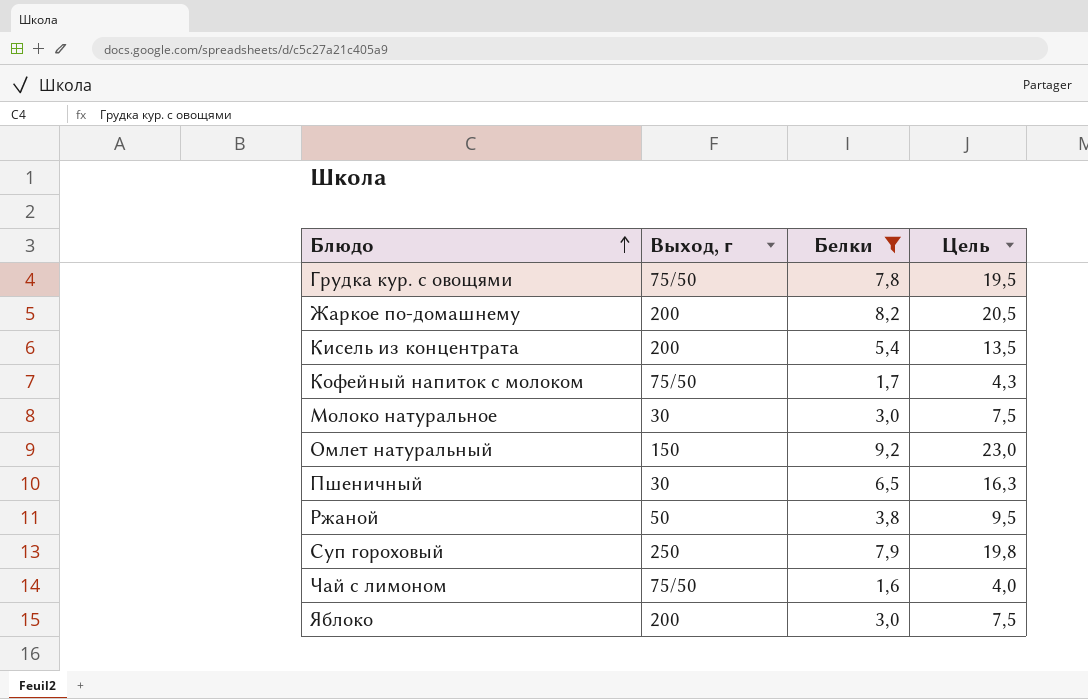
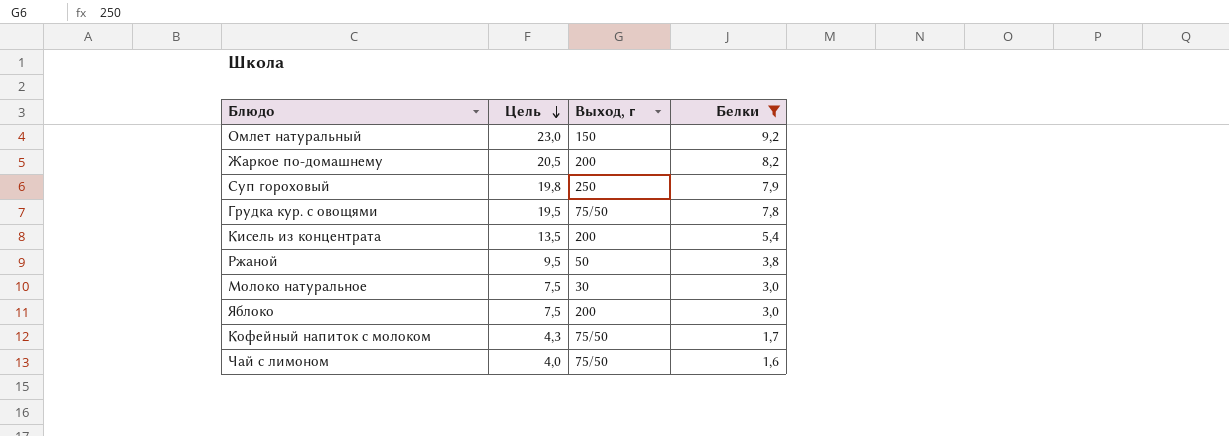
row order: Блюдо ascending -> Цель descending
column Цель | position: 4 -> 2
row Пшеничный: 30 | 6,5 | 16,3 -> none

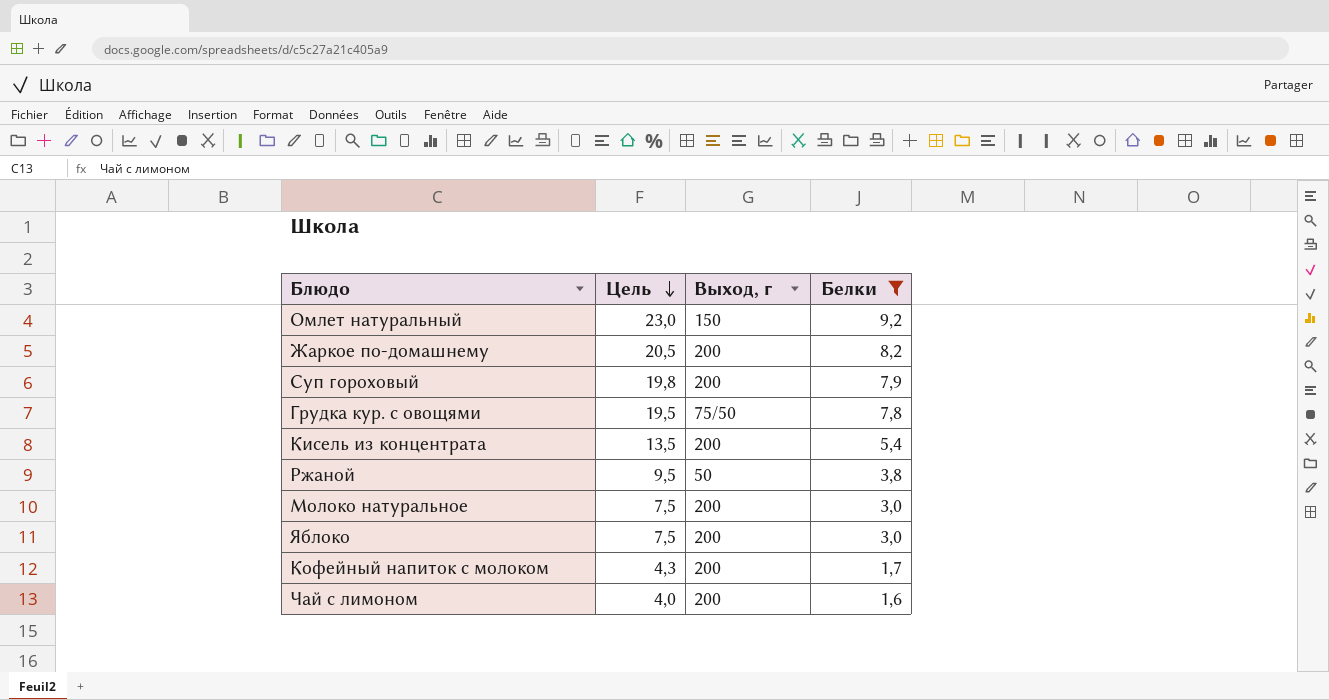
Суп гороховый | Выход, г: 250 -> 200
Молоко натуральное | Выход, г: 30 -> 200
Кофейный напиток с молоком | Выход, г: 75/50 -> 200
Чай с лимоном | Выход, г: 75/50 -> 200

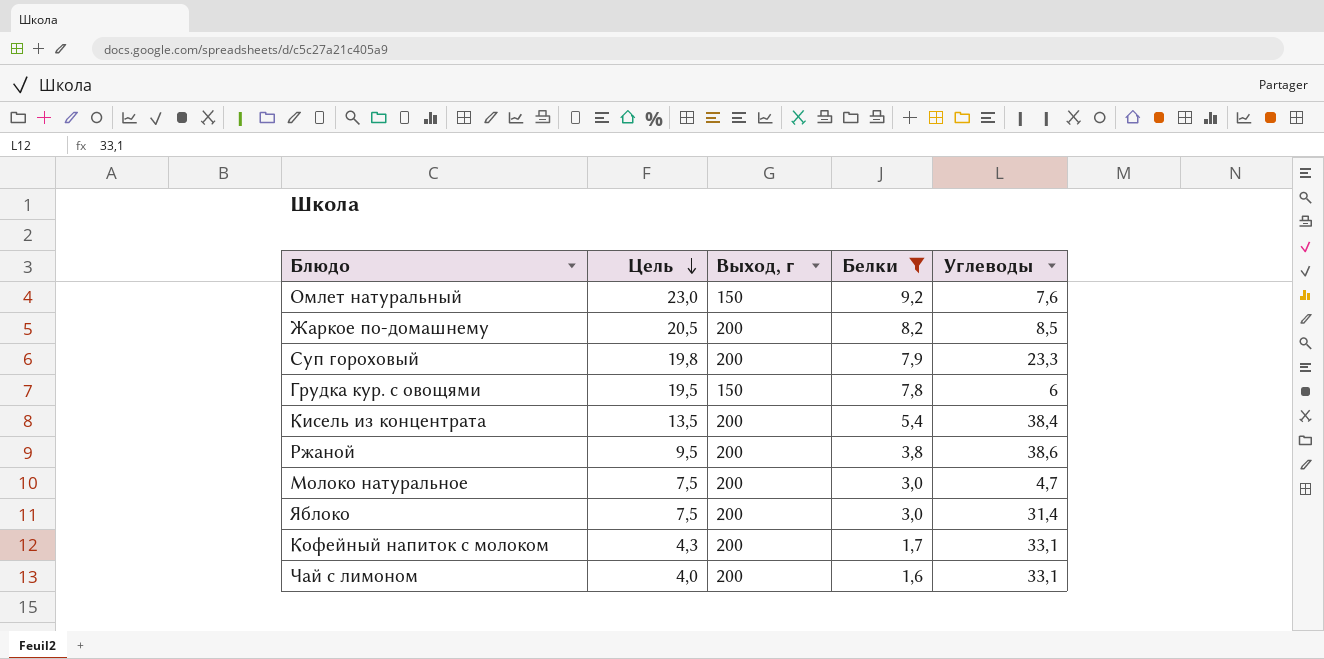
column Углеводы | position: none -> 5
Грудка кур. с овощями | Выход, г: 75/50 -> 150
Ржаной | Выход, г: 50 -> 200

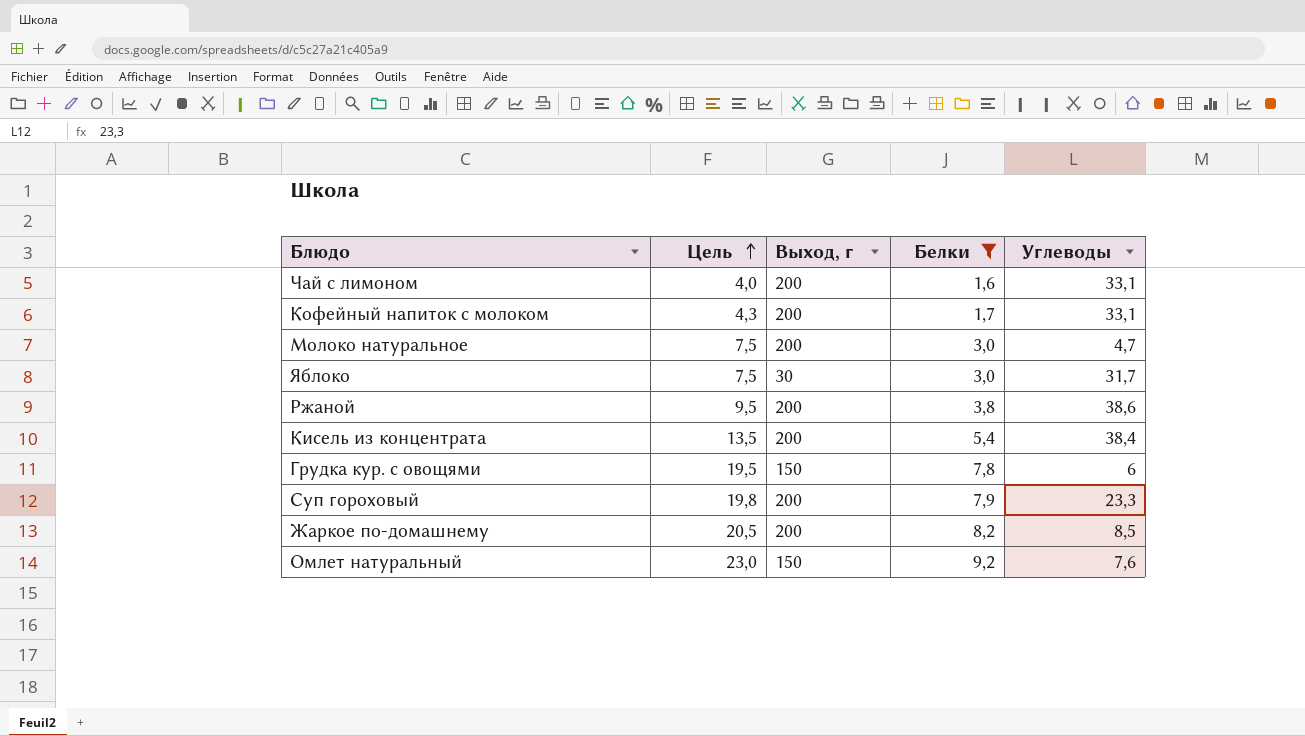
row order: Цель descending -> Цель ascending
Яблоко | Выход, г: 200 -> 30
Яблоко | Углеводы: 31,4 -> 31,7

